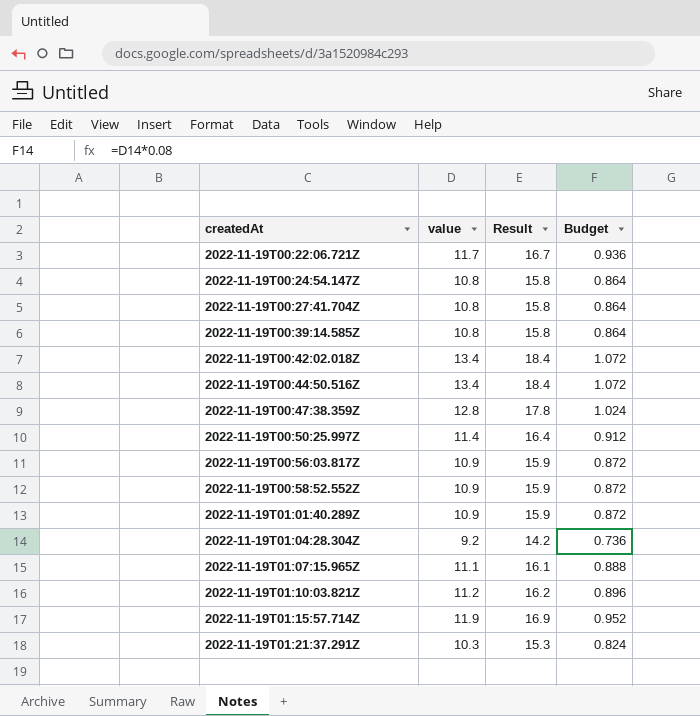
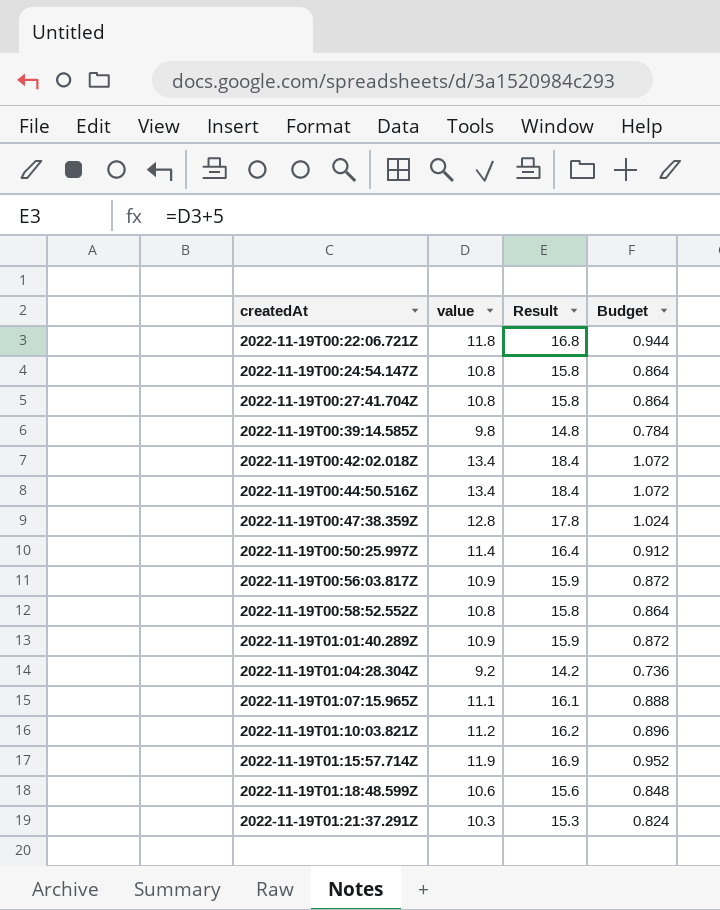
2022-11-19T00:22:06.721Z | value: 11.7 -> 11.8
2022-11-19T00:22:06.721Z | Result: 16.7 -> 16.8
2022-11-19T00:22:06.721Z | Budget: 0.936 -> 0.944
2022-11-19T00:39:14.585Z | value: 10.8 -> 9.8
2022-11-19T00:39:14.585Z | Result: 15.8 -> 14.8
2022-11-19T00:39:14.585Z | Budget: 0.864 -> 0.784
2022-11-19T00:58:52.552Z | value: 10.9 -> 10.8
2022-11-19T00:58:52.552Z | Result: 15.9 -> 15.8
2022-11-19T00:58:52.552Z | Budget: 0.872 -> 0.864
row 2022-11-19T01:18:48.599Z: none -> 10.6 | 15.6 | 0.848

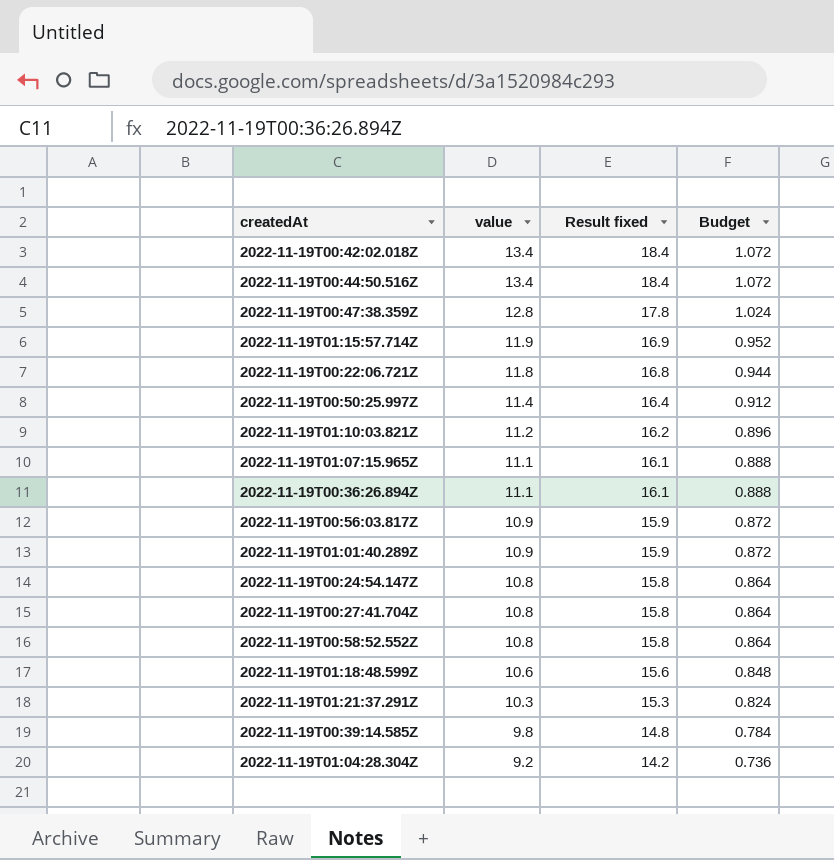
row order: createdAt ascending -> value descending
column name: Result -> Result fixed
row 2022-11-19T00:36:26.894Z: none -> 11.1 | 16.1 | 0.888

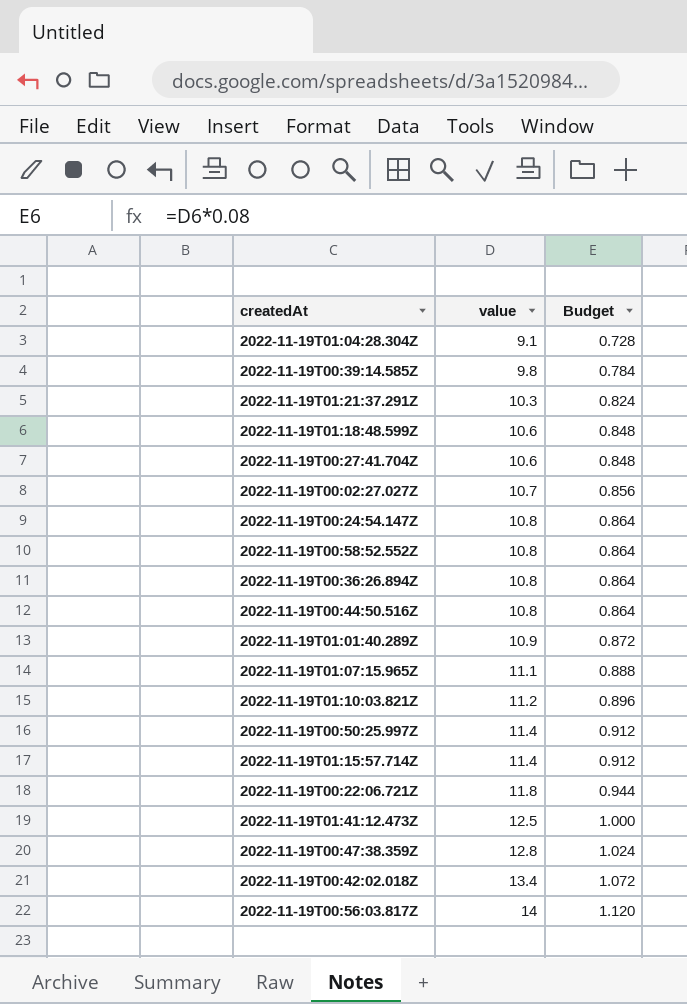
row order: value descending -> value ascending
column Result fixed | formula: [value] + 5 -> none
2022-11-19T01:04:28.304Z | value: 9.2 -> 9.1
2022-11-19T01:04:28.304Z | Budget: 0.736 -> 0.728
2022-11-19T00:27:41.704Z | value: 10.8 -> 10.6
2022-11-19T00:27:41.704Z | Budget: 0.864 -> 0.848
row 2022-11-19T00:02:27.027Z: none -> 10.7 | 0.856
2022-11-19T00:36:26.894Z | value: 11.1 -> 10.8
2022-11-19T00:36:26.894Z | Budget: 0.888 -> 0.864
2022-11-19T00:44:50.516Z | value: 13.4 -> 10.8
2022-11-19T00:44:50.516Z | Budget: 1.072 -> 0.864
2022-11-19T01:15:57.714Z | value: 11.9 -> 11.4
2022-11-19T01:15:57.714Z | Budget: 0.952 -> 0.912
row 2022-11-19T01:41:12.473Z: none -> 12.5 | 1.000
2022-11-19T00:56:03.817Z | value: 10.9 -> 14
2022-11-19T00:56:03.817Z | Budget: 0.872 -> 1.120

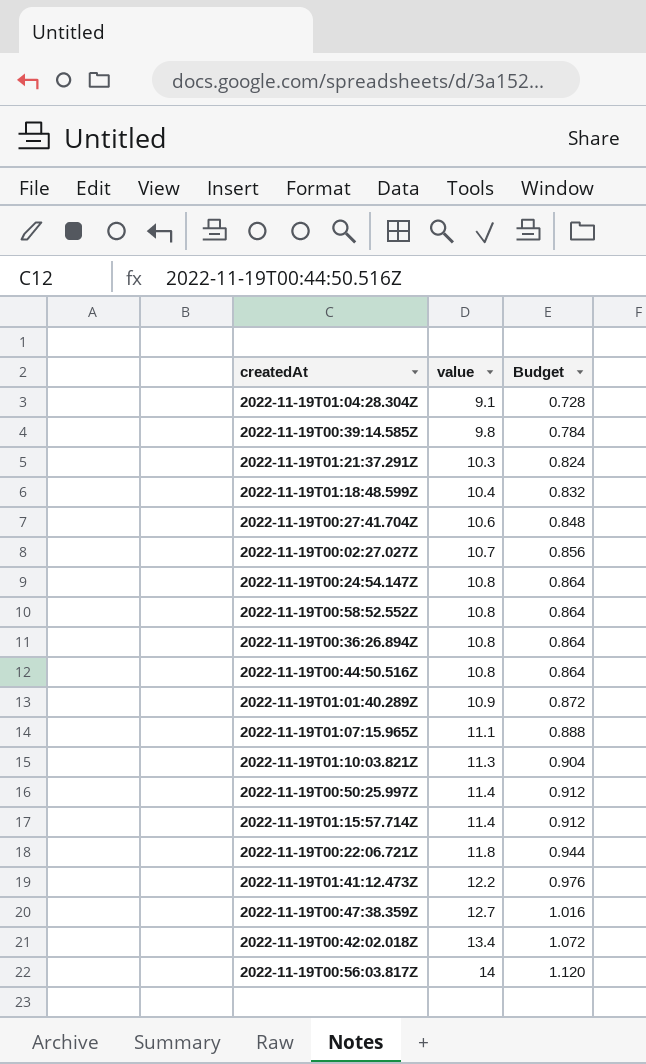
2022-11-19T01:18:48.599Z | value: 10.6 -> 10.4
2022-11-19T01:18:48.599Z | Budget: 0.848 -> 0.832
2022-11-19T01:10:03.821Z | value: 11.2 -> 11.3
2022-11-19T01:10:03.821Z | Budget: 0.896 -> 0.904
2022-11-19T01:41:12.473Z | value: 12.5 -> 12.2
2022-11-19T01:41:12.473Z | Budget: 1.000 -> 0.976
2022-11-19T00:47:38.359Z | value: 12.8 -> 12.7
2022-11-19T00:47:38.359Z | Budget: 1.024 -> 1.016

